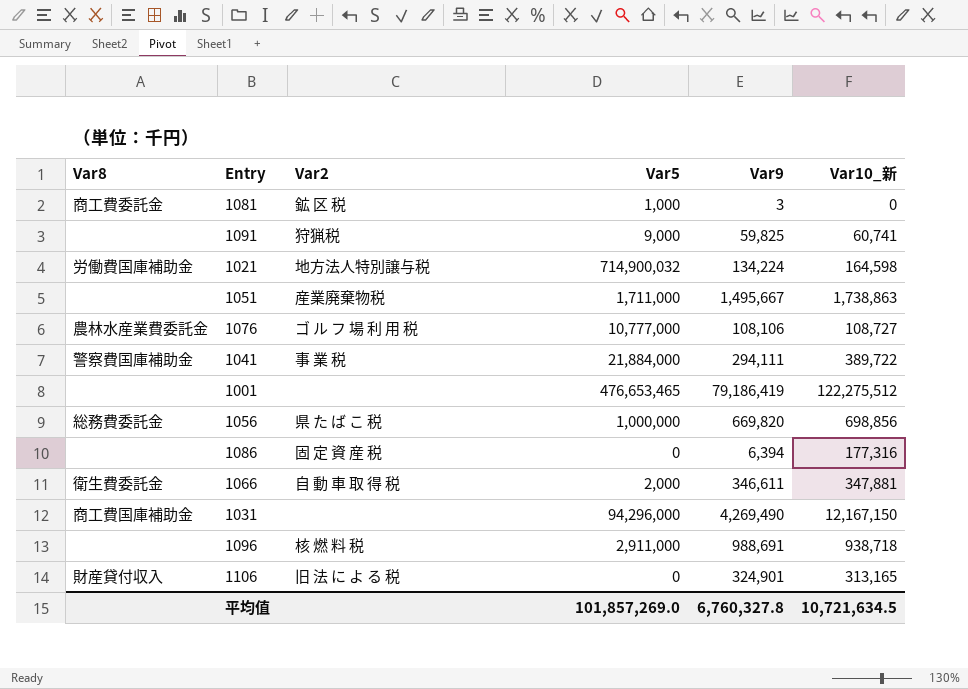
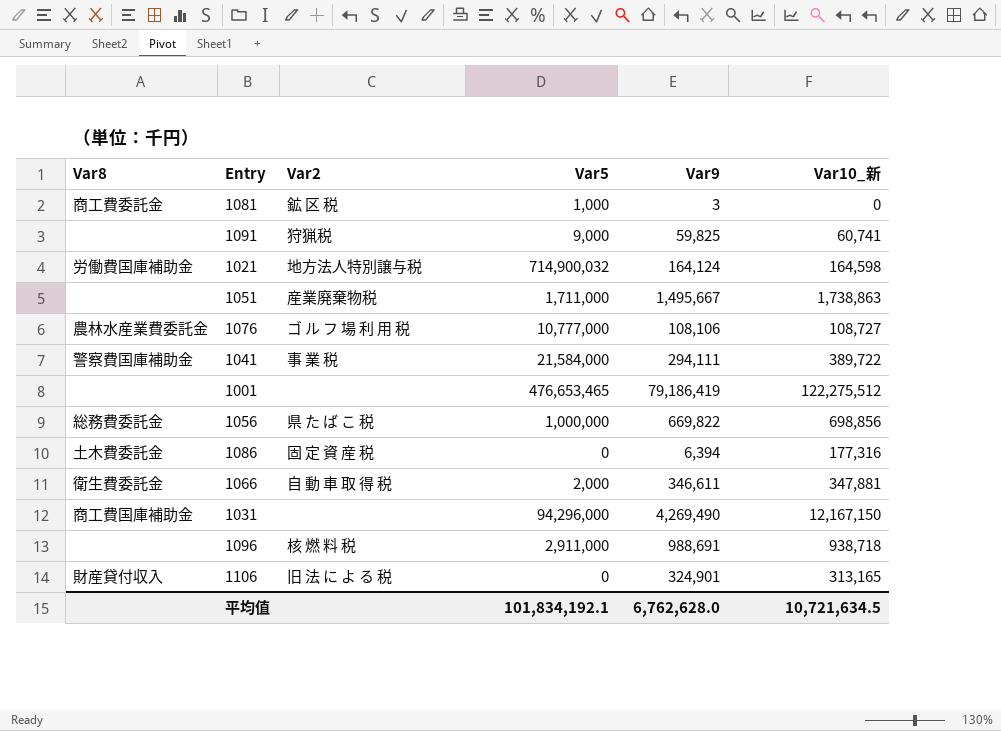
1021 | Var9: 134,224 -> 164,124
1041 | Var5: 21,884,000 -> 21,584,000
1056 | Var9: 669,820 -> 669,822
1086 | Var8: none -> 土木費委託金
平均值 | Var5: 101,857,269.0 -> 101,834,192.1
平均值 | Var9: 6,760,327.8 -> 6,762,628.0

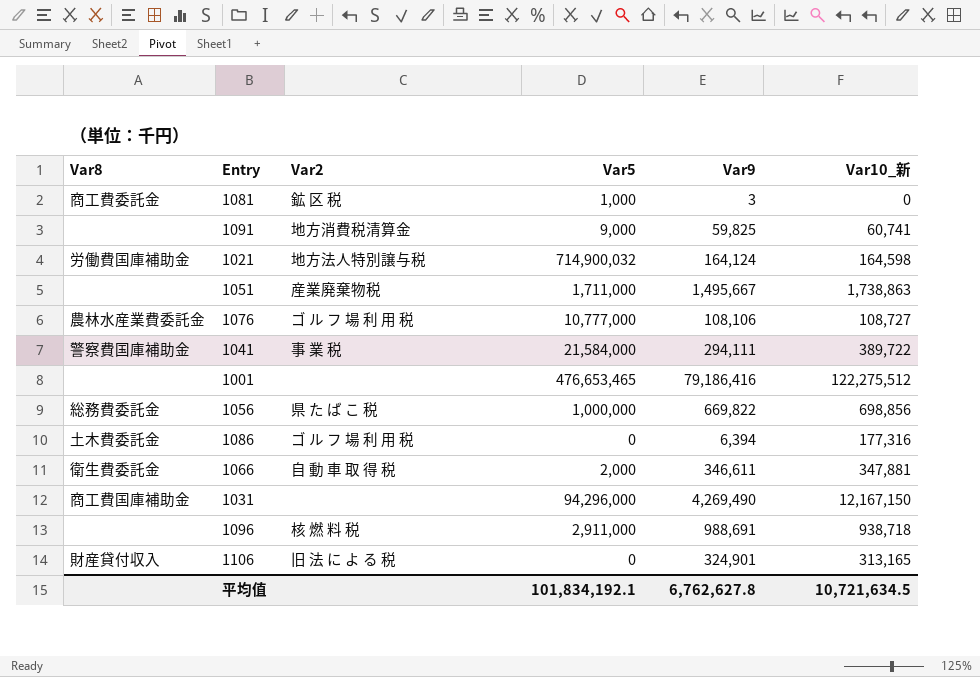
1091 | Var2: 狩猟税 -> 地方消費税清算金
1001 | Var9: 79,186,419 -> 79,186,416
1086 | Var2: 固 定 資 産 税 -> ゴ ル フ 場 利 用 税
平均值 | Var9: 6,762,628.0 -> 6,762,627.8

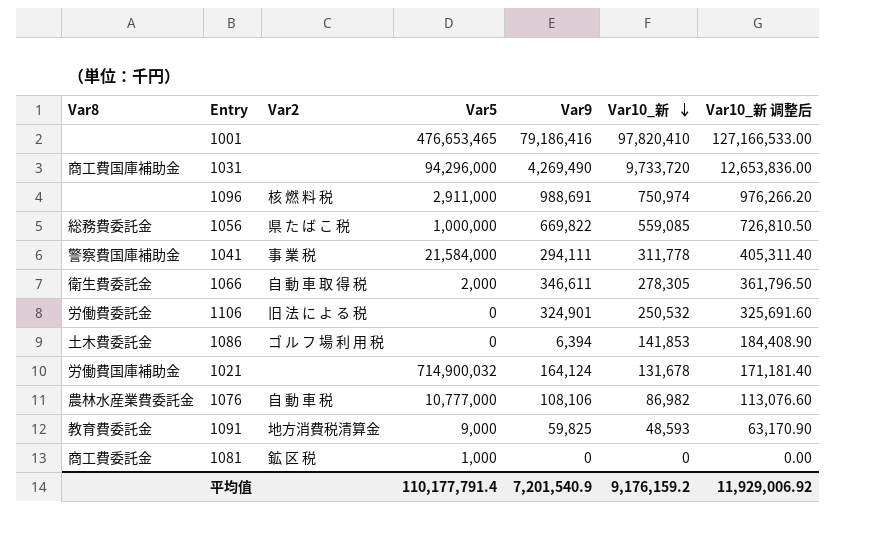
row order: none -> Var10_新 descending
column Var10_新 调整后 | formula: none -> [Var10_新] * 1.3
row 1051: none | 産業廃棄物税 | 1,711,000 | 1,495,667 | 1,738,863 -> none
1001 | Var10_新: 122,275,512 -> 97,820,410
1031 | Var10_新: 12,167,150 -> 9,733,720
1096 | Var10_新: 938,718 -> 750,974
1056 | Var10_新: 698,856 -> 559,085
1041 | Var10_新: 389,722 -> 311,778
1066 | Var10_新: 347,881 -> 278,305
1106 | Var8: 財産貸付収入 -> 労働費委託金
1106 | Var10_新: 313,165 -> 250,532
1086 | Var10_新: 177,316 -> 141,853
1021 | Var2: 地方法人特別譲与税 -> none
1021 | Var10_新: 164,598 -> 131,678
1076 | Var2: ゴ ル フ 場 利 用 税 -> 自 動 車 税
1076 | Var10_新: 108,727 -> 86,982
1091 | Var8: none -> 教育費委託金
1091 | Var10_新: 60,741 -> 48,593
1081 | Var9: 3 -> 0
平均值 | Var5: 101,834,192.1 -> 110,177,791.4
平均值 | Var9: 6,762,627.8 -> 7,201,540.9
平均值 | Var10_新: 10,721,634.5 -> 9,176,159.2

